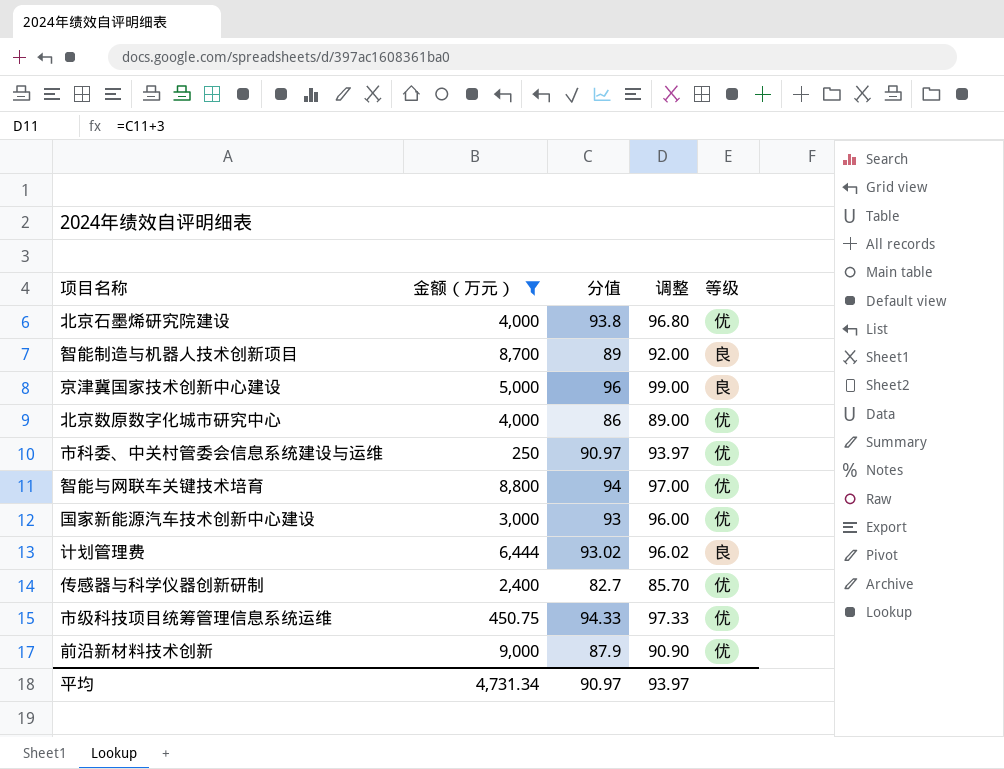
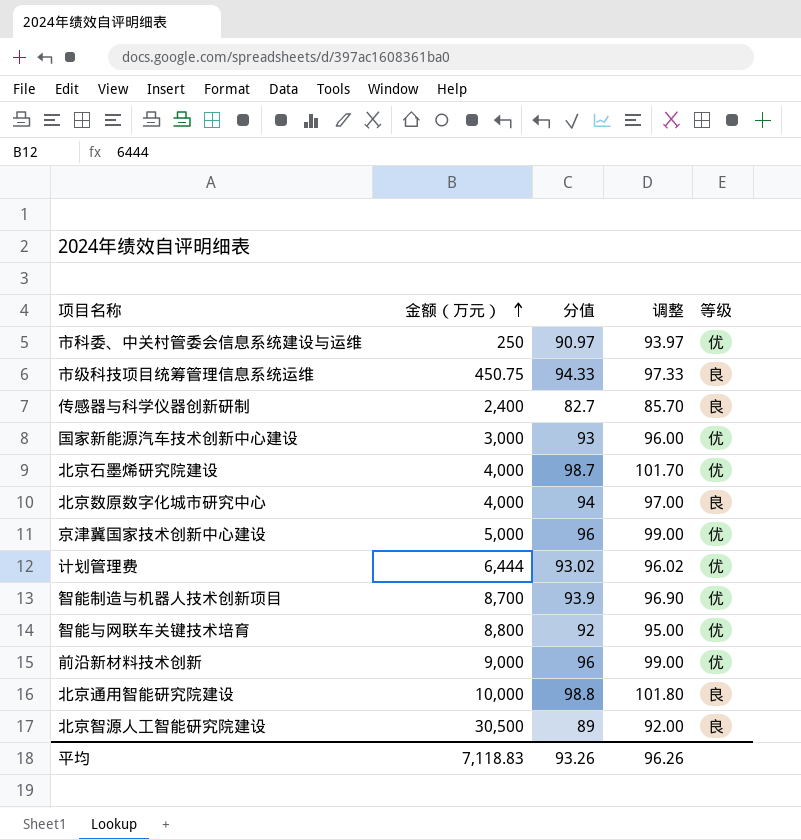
filter: 金额（万元） <= 9,000 -> none
row order: none -> 金额（万元） ascending
市级科技项目统筹管理信息系统运维 | 等级: 优 -> 良
传感器与科学仪器创新研制 | 等级: 优 -> 良
北京石墨烯研究院建设 | 分值: 93.8 -> 98.7
北京石墨烯研究院建设 | 调整: 96.80 -> 101.70
北京数原数字化城市研究中心 | 分值: 86 -> 94
北京数原数字化城市研究中心 | 调整: 89.00 -> 97.00
北京数原数字化城市研究中心 | 等级: 优 -> 良
京津冀国家技术创新中心建设 | 等级: 良 -> 优
计划管理费 | 等级: 良 -> 优
智能制造与机器人技术创新项目 | 分值: 89 -> 93.9
智能制造与机器人技术创新项目 | 调整: 92.00 -> 96.90
智能制造与机器人技术创新项目 | 等级: 良 -> 优
智能与网联车关键技术培育 | 分值: 94 -> 92
智能与网联车关键技术培育 | 调整: 97.00 -> 95.00
前沿新材料技术创新 | 分值: 87.9 -> 96
前沿新材料技术创新 | 调整: 90.90 -> 99.00
平均 | 金额（万元）: 4,731.34 -> 7,118.83
平均 | 分值: 90.97 -> 93.26
平均 | 调整: 93.97 -> 96.26

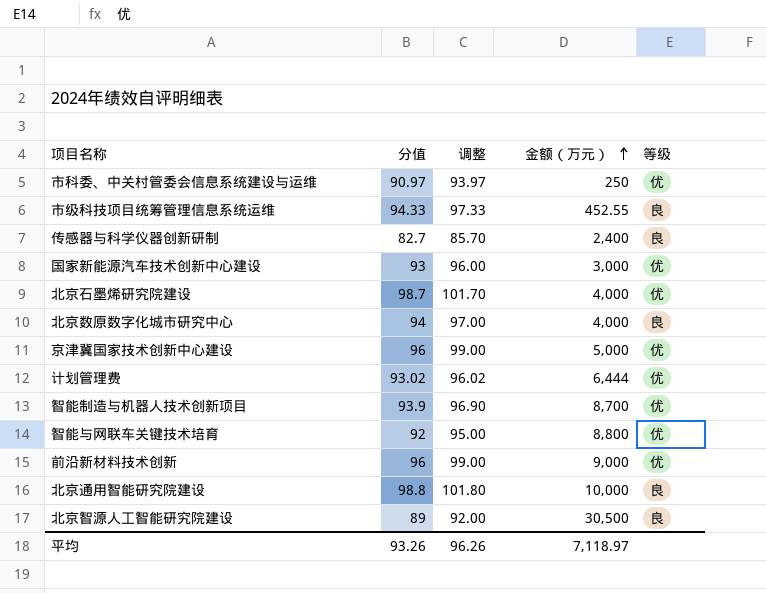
column 金额（万元） | position: 2 -> 4
市级科技项目统筹管理信息系统运维 | 金额（万元）: 450.75 -> 452.55
平均 | 金额（万元）: 7,118.83 -> 7,118.97

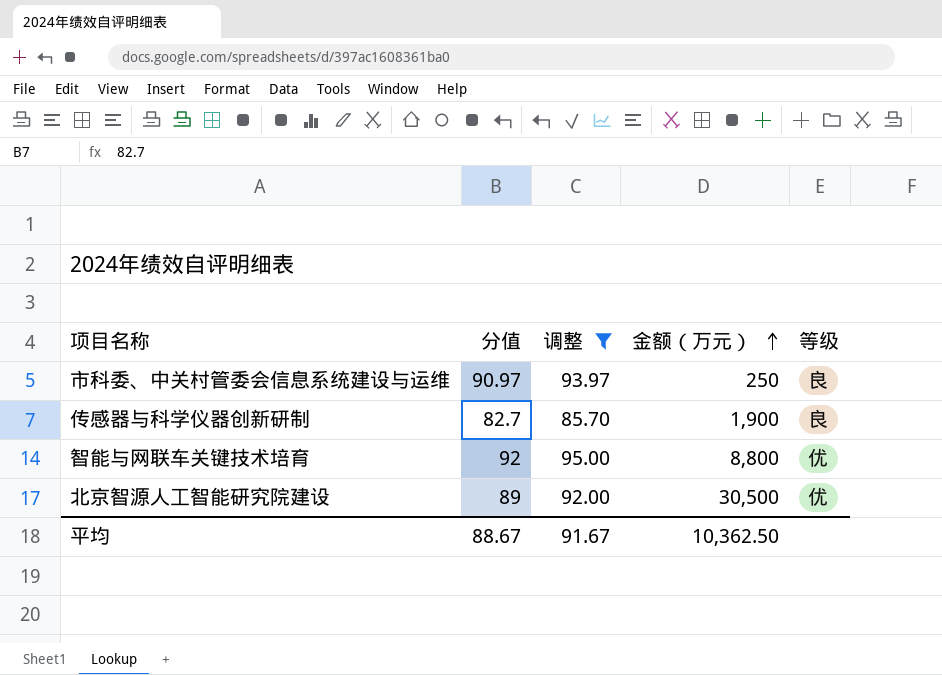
filter: none -> 调整 <= 95.00
市科委、中关村管委会信息系统建设与运维 | 等级: 优 -> 良
传感器与科学仪器创新研制 | 金额（万元）: 2,400 -> 1,900
北京智源人工智能研究院建设 | 等级: 良 -> 优
平均 | 分值: 93.26 -> 88.67
平均 | 调整: 96.26 -> 91.67
平均 | 金额（万元）: 7,118.97 -> 10,362.50

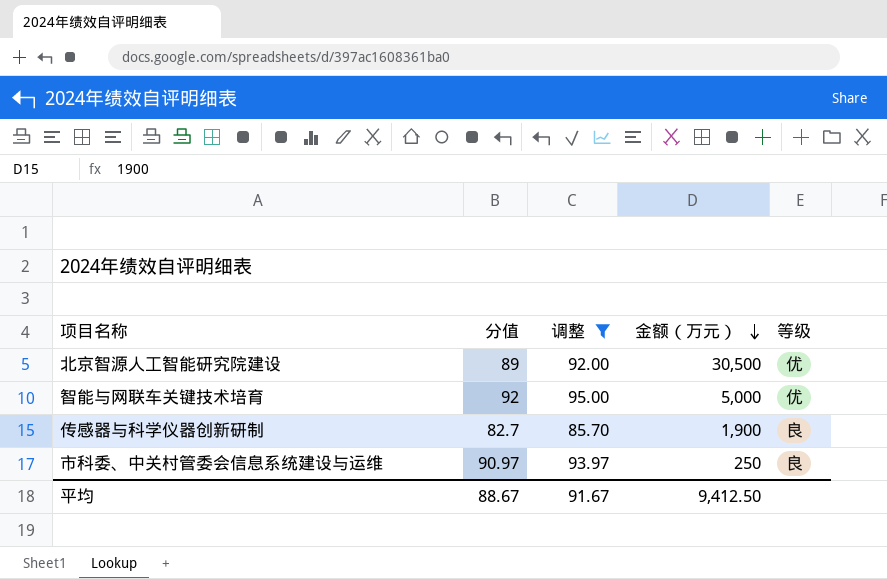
row order: 金额（万元） ascending -> 金额（万元） descending
智能与网联车关键技术培育 | 金额（万元）: 8,800 -> 5,000
平均 | 金额（万元）: 10,362.50 -> 9,412.50

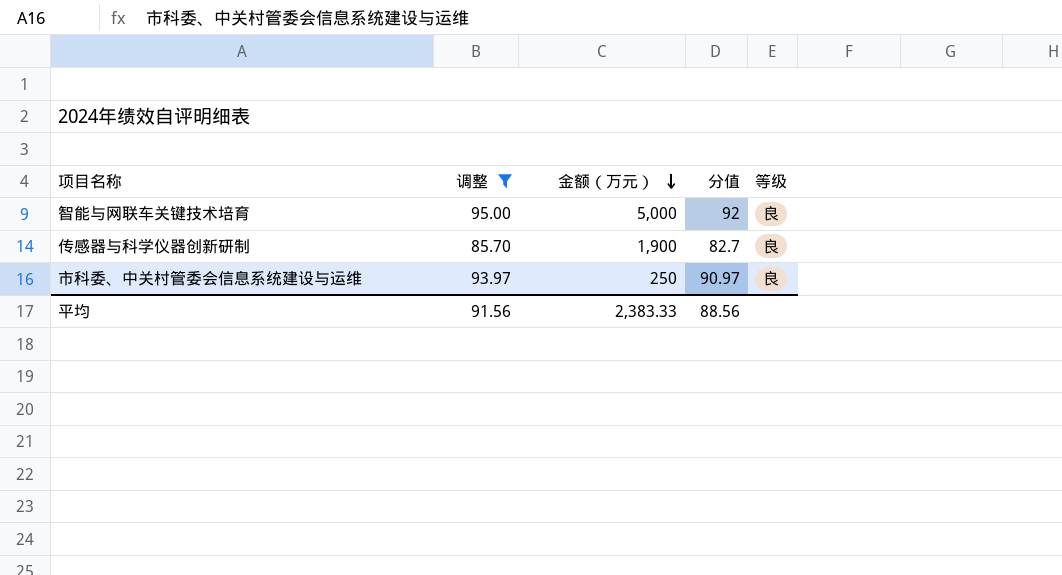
column 分值 | position: 2 -> 4
row 北京智源人工智能研究院建设: 89 | 92.00 | 30,500 | 优 -> none
智能与网联车关键技术培育 | 等级: 优 -> 良
平均 | 调整: 91.67 -> 91.56
平均 | 金额（万元）: 9,412.50 -> 2,383.33
平均 | 分值: 88.67 -> 88.56

